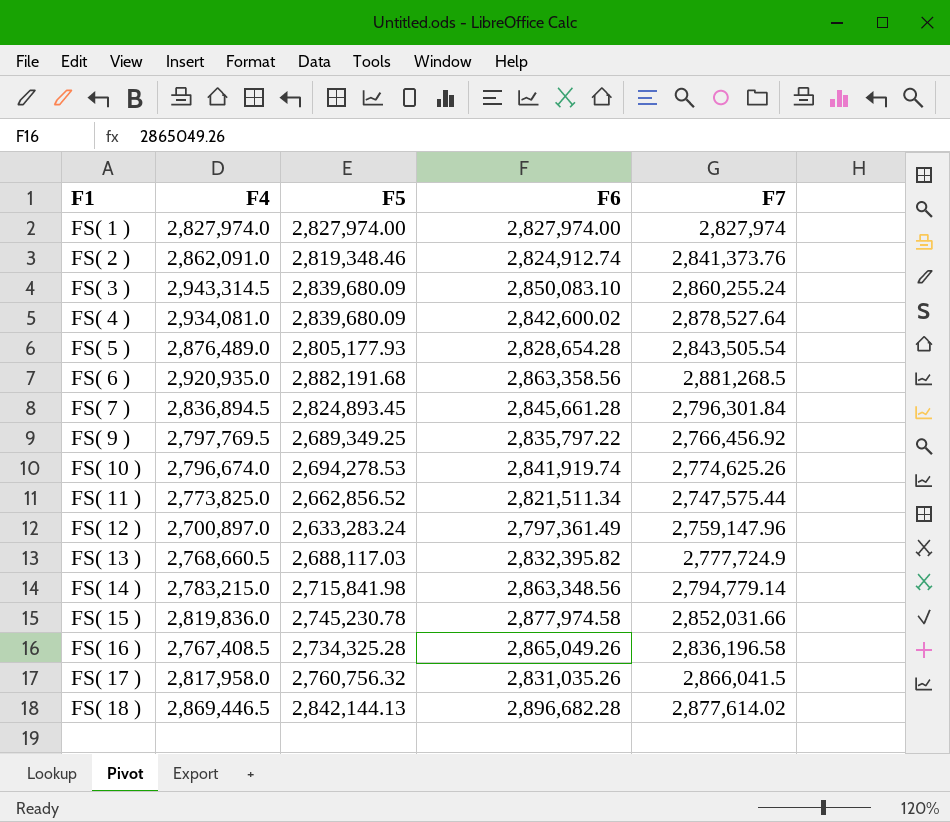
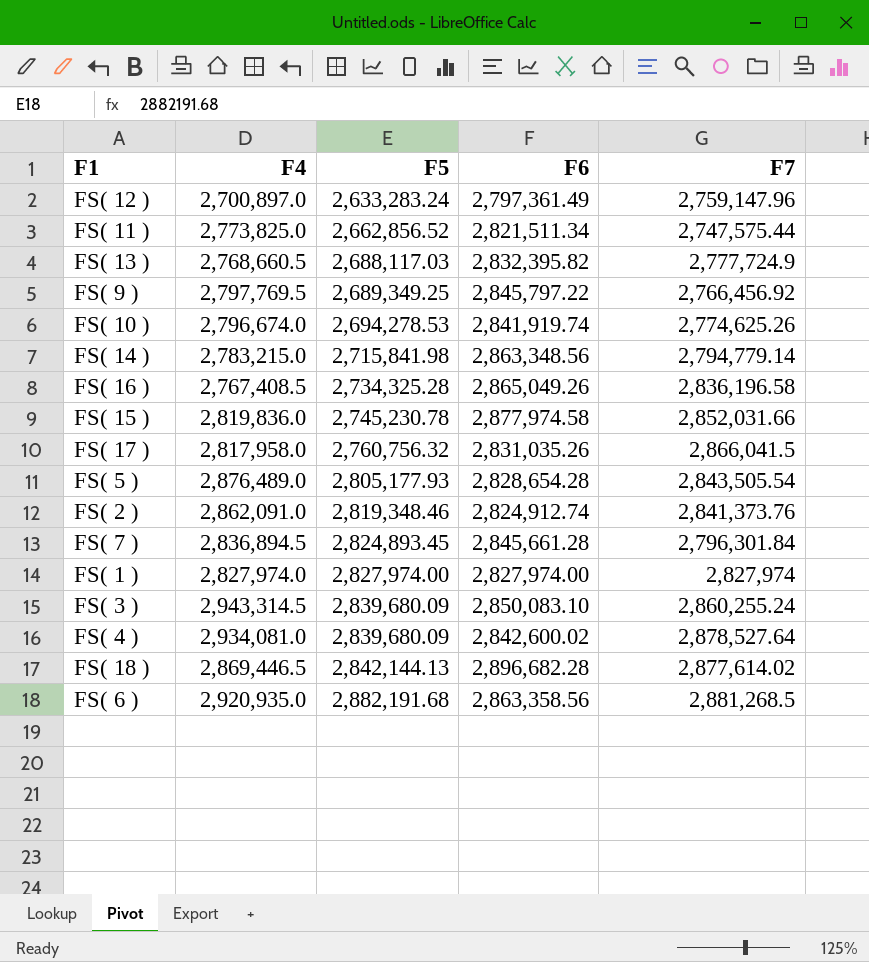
row order: F1 ascending -> F5 ascending
FS( 9 ) | F6: 2,835,797.22 -> 2,845,797.22

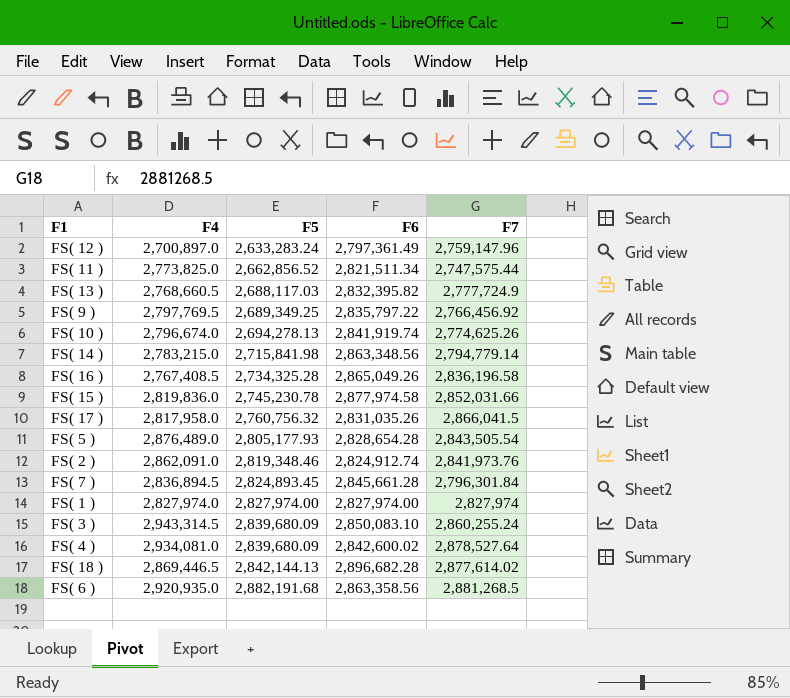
FS( 9 ) | F6: 2,845,797.22 -> 2,835,797.22
FS( 10 ) | F5: 2,694,278.53 -> 2,694,278.13
FS( 2 ) | F7: 2,841,373.76 -> 2,841,973.76

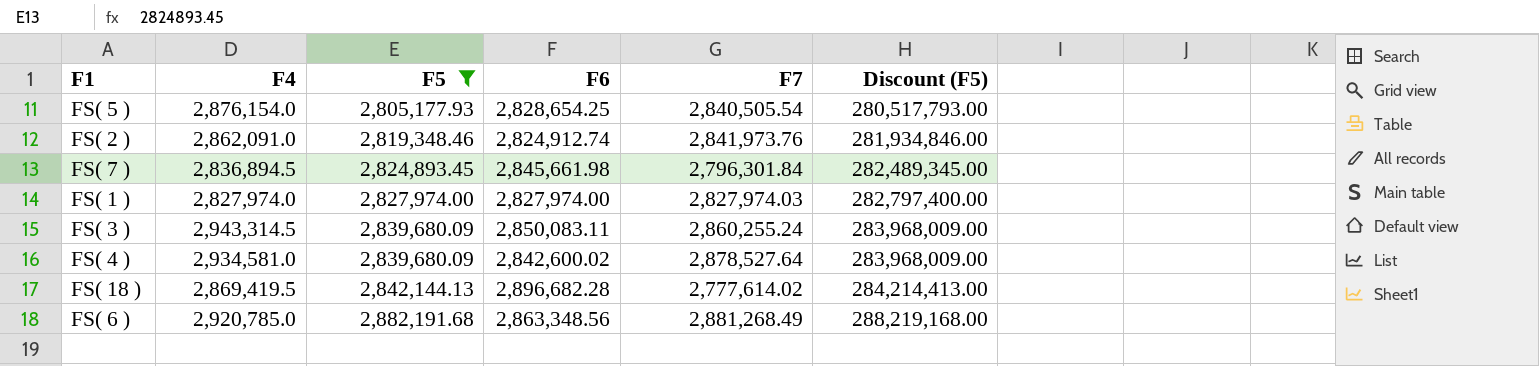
filter: none -> F5 >= 2,805,177.93
column Discount (F5) | formula: none -> [F5] * 100
FS( 5 ) | F4: 2,876,489.0 -> 2,876,154.0
FS( 5 ) | F6: 2,828,654.28 -> 2,828,654.25
FS( 5 ) | F7: 2,843,505.54 -> 2,840,505.54
FS( 7 ) | F6: 2,845,661.28 -> 2,845,661.98
FS( 1 ) | F7: 2,827,974 -> 2,827,974.03
FS( 3 ) | F6: 2,850,083.10 -> 2,850,083.11
FS( 4 ) | F4: 2,934,081.0 -> 2,934,581.0
FS( 18 ) | F4: 2,869,446.5 -> 2,869,419.5
FS( 18 ) | F7: 2,877,614.02 -> 2,777,614.02
FS( 6 ) | F4: 2,920,935.0 -> 2,920,785.0
FS( 6 ) | F6: 2,863,358.56 -> 2,863,348.56
FS( 6 ) | F7: 2,881,268.5 -> 2,881,268.49

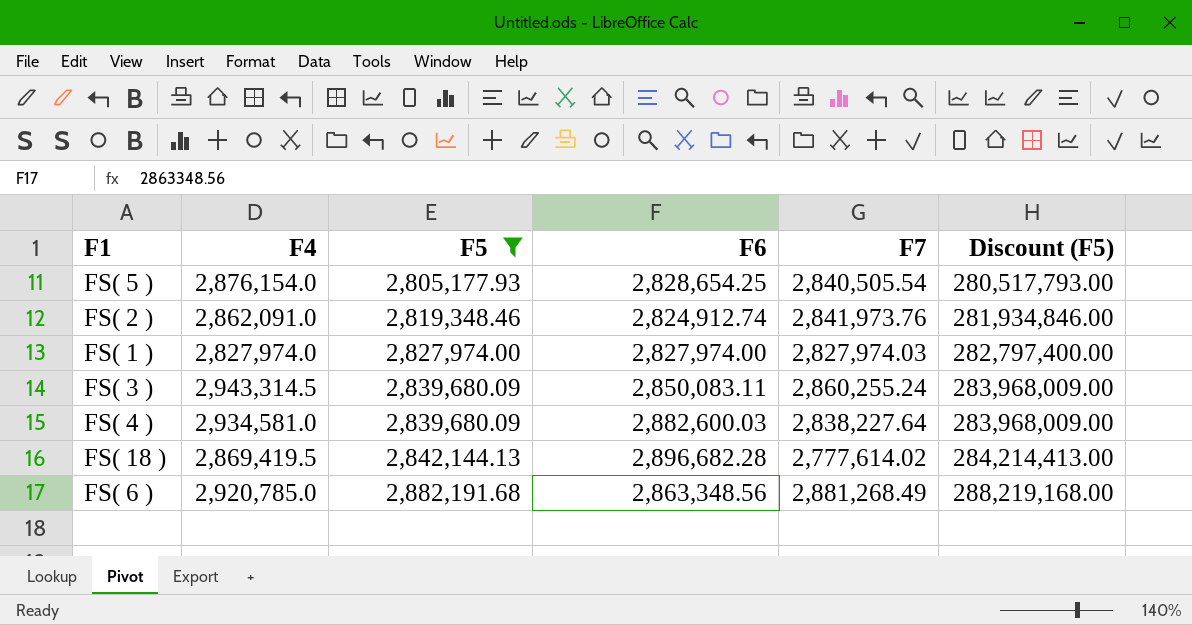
row FS( 7 ): 2,836,894.5 | 2,824,893.45 | 2,845,661.98 | 2,796,301.84 | 282,489,345.00 -> none
FS( 4 ) | F6: 2,842,600.02 -> 2,882,600.03
FS( 4 ) | F7: 2,878,527.64 -> 2,838,227.64

